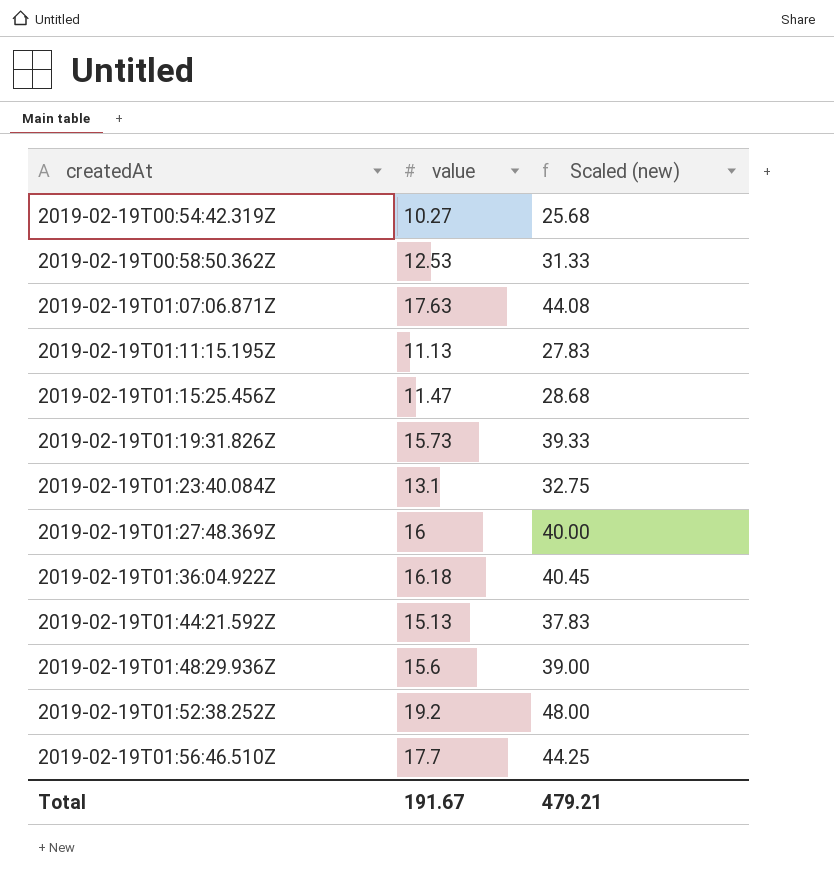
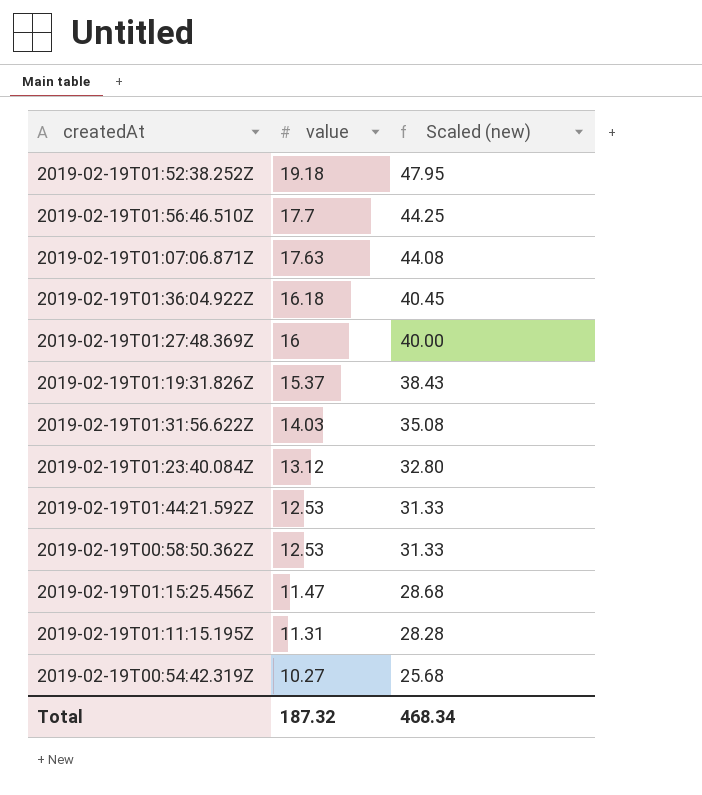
row order: createdAt ascending -> value descending
row 2019-02-19T01:48:29.936Z: 15.6 | 39.00 -> none
2019-02-19T01:52:38.252Z | value: 19.2 -> 19.18
2019-02-19T01:52:38.252Z | Scaled (new): 48.00 -> 47.95
2019-02-19T01:19:31.826Z | value: 15.73 -> 15.37
2019-02-19T01:19:31.826Z | Scaled (new): 39.33 -> 38.43
row 2019-02-19T01:31:56.622Z: none -> 14.03 | 35.08
2019-02-19T01:23:40.084Z | value: 13.1 -> 13.12
2019-02-19T01:23:40.084Z | Scaled (new): 32.75 -> 32.80
2019-02-19T01:44:21.592Z | value: 15.13 -> 12.53
2019-02-19T01:44:21.592Z | Scaled (new): 37.83 -> 31.33
2019-02-19T01:11:15.195Z | value: 11.13 -> 11.31
2019-02-19T01:11:15.195Z | Scaled (new): 27.83 -> 28.28
Total | value: 191.67 -> 187.32
Total | Scaled (new): 479.21 -> 468.34

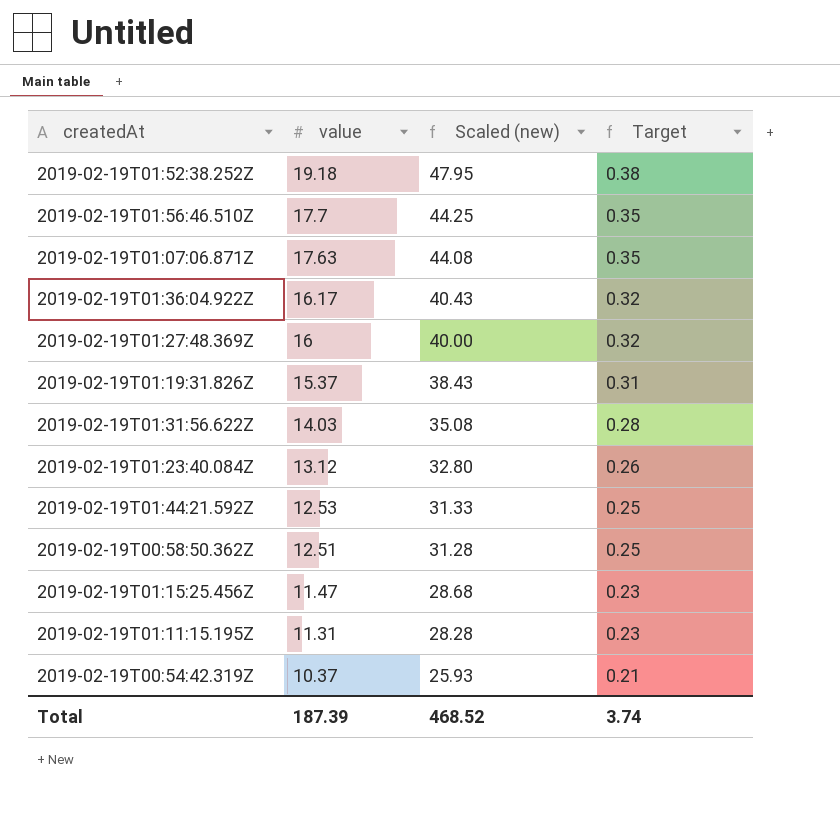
column Target | formula: none -> [value] * 0.02
2019-02-19T01:36:04.922Z | value: 16.18 -> 16.17
2019-02-19T01:36:04.922Z | Scaled (new): 40.45 -> 40.43
2019-02-19T00:58:50.362Z | value: 12.53 -> 12.51
2019-02-19T00:58:50.362Z | Scaled (new): 31.33 -> 31.28
2019-02-19T00:54:42.319Z | value: 10.27 -> 10.37
2019-02-19T00:54:42.319Z | Scaled (new): 25.68 -> 25.93
Total | value: 187.32 -> 187.39
Total | Scaled (new): 468.34 -> 468.52

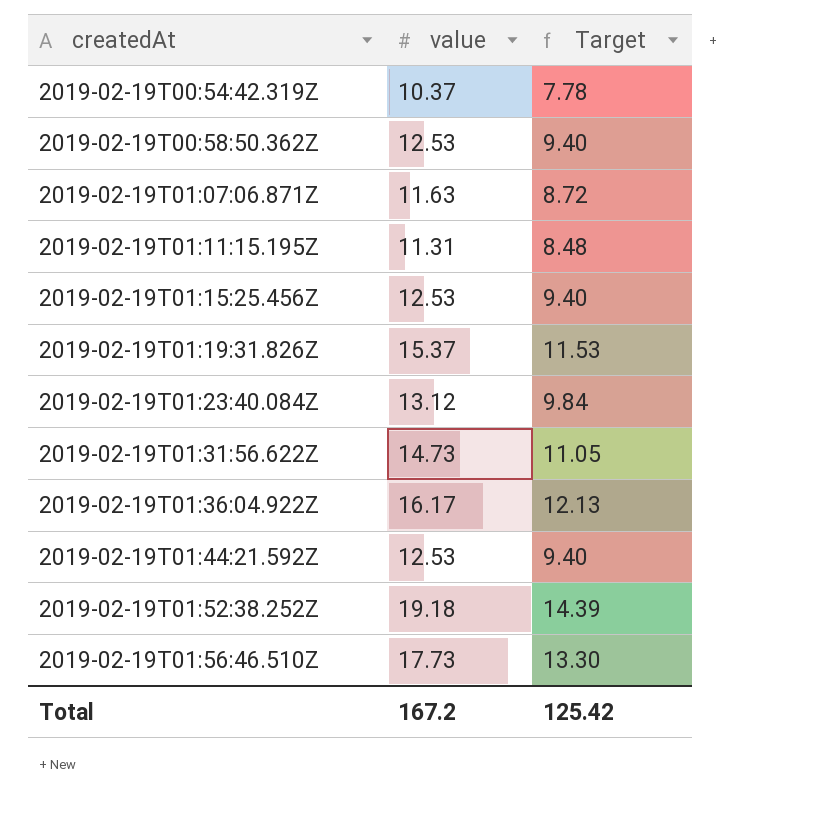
row order: value descending -> createdAt ascending
column Scaled (new) | formula: [value] * 2.5 -> none
column Target | formula: [value] * 0.02 -> [value] * 0.75
row 2019-02-19T01:27:48.369Z: 16 | 40.00 | 0.32 -> none
2019-02-19T00:58:50.362Z | value: 12.51 -> 12.53
2019-02-19T01:07:06.871Z | value: 17.63 -> 11.63
2019-02-19T01:15:25.456Z | value: 11.47 -> 12.53
2019-02-19T01:31:56.622Z | value: 14.03 -> 14.73
2019-02-19T01:56:46.510Z | value: 17.7 -> 17.73
Total | value: 187.39 -> 167.2
Total | Target: 3.74 -> 125.42

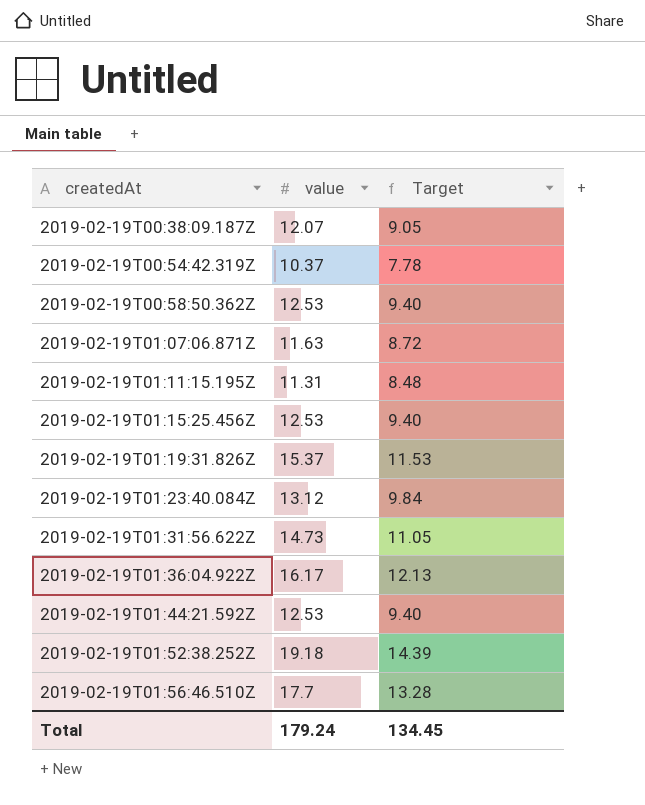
row 2019-02-19T00:38:09.187Z: none -> 12.07 | 9.05
2019-02-19T01:56:46.510Z | value: 17.73 -> 17.7
2019-02-19T01:56:46.510Z | Target: 13.30 -> 13.28
Total | value: 167.2 -> 179.24
Total | Target: 125.42 -> 134.45

